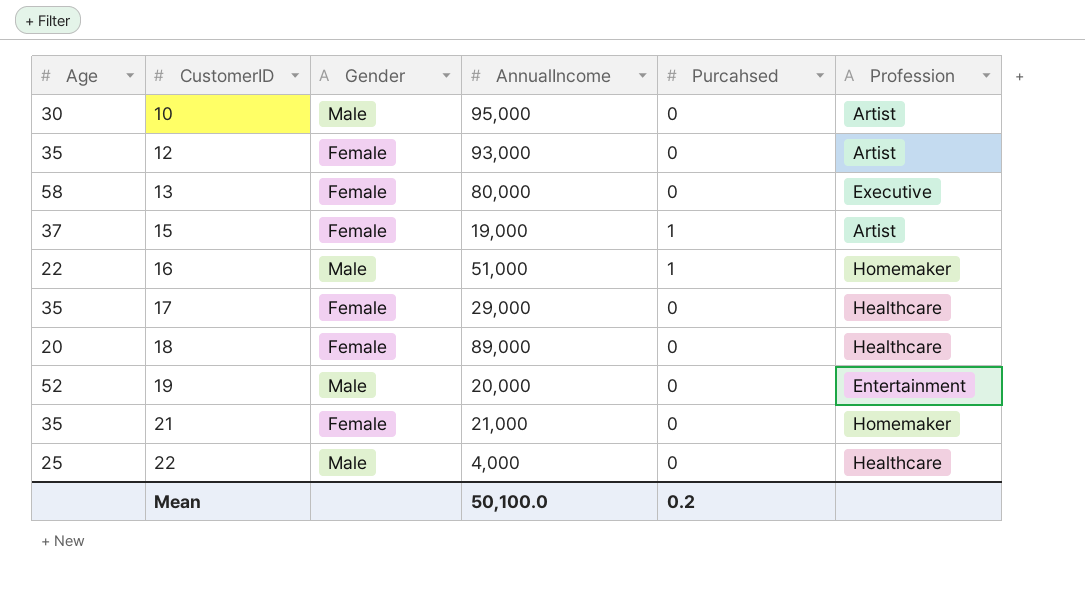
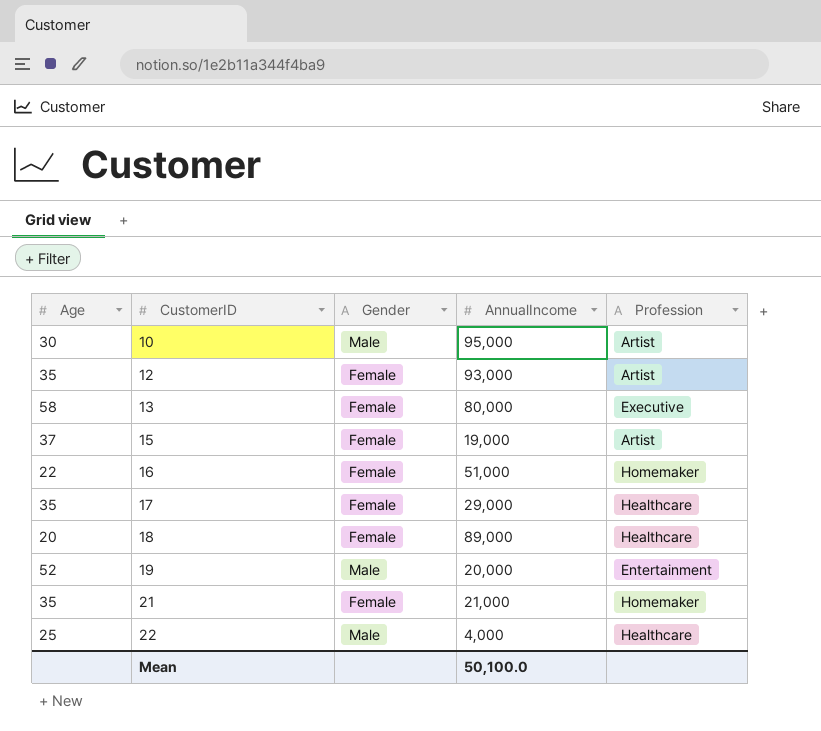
column Purcahsed | position: 5 -> none
16 | Gender: Male -> Female

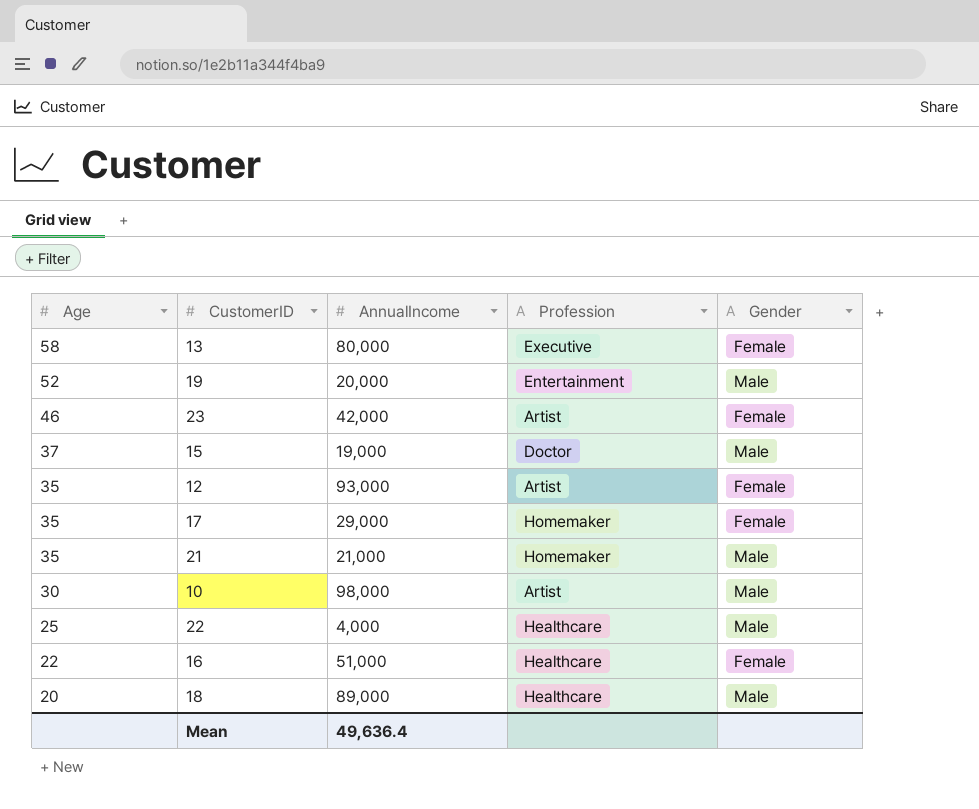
row order: CustomerID ascending -> Age descending
column Gender | position: 3 -> 5
row 23: none -> 46 | 42,000 | Artist | Female
15 | Profession: Artist -> Doctor
15 | Gender: Female -> Male
17 | Profession: Healthcare -> Homemaker
21 | Gender: Female -> Male
10 | AnnualIncome: 95,000 -> 98,000
16 | Profession: Homemaker -> Healthcare
18 | Gender: Female -> Male
Mean | AnnualIncome: 50,100.0 -> 49,636.4

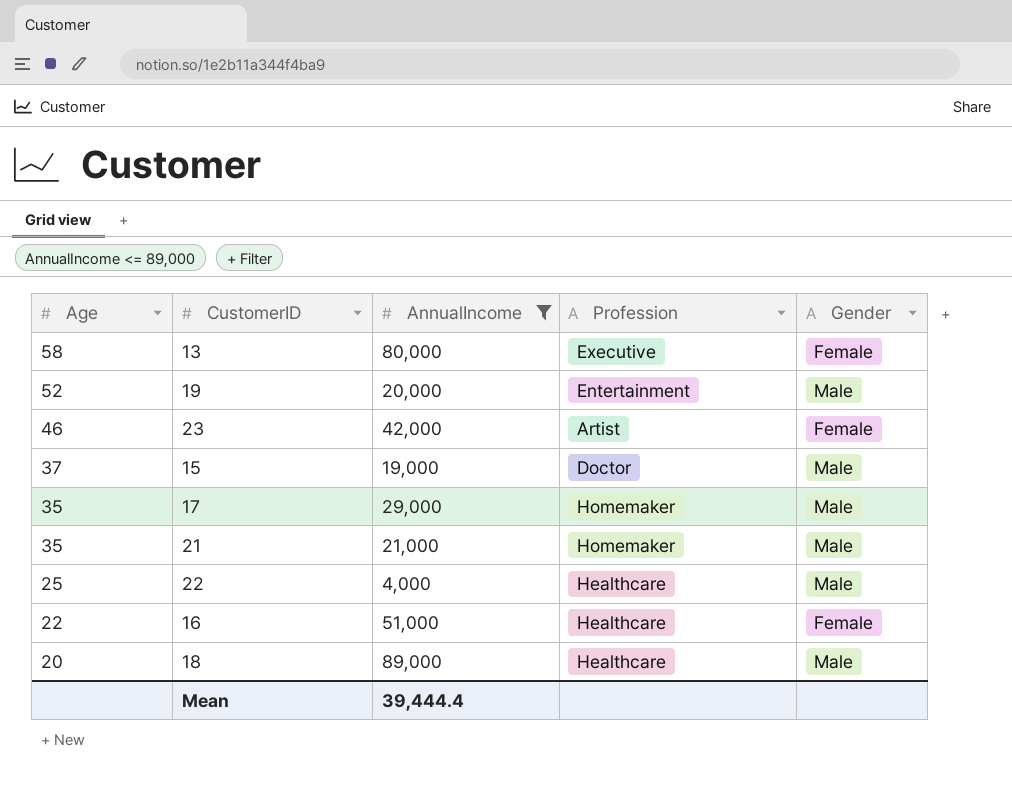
filter: none -> AnnualIncome <= 89,000
17 | Gender: Female -> Male
Mean | AnnualIncome: 49,636.4 -> 39,444.4

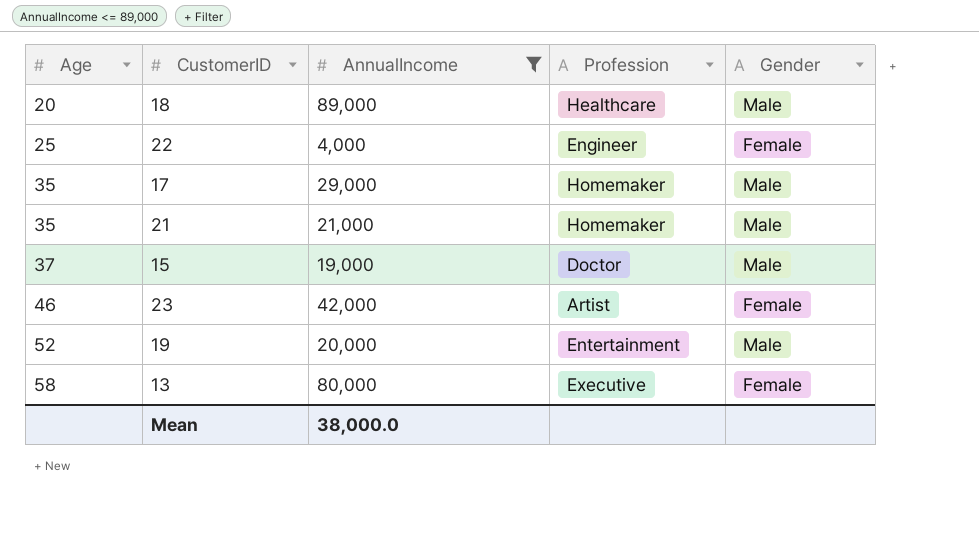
row order: Age descending -> Age ascending
row 16: 22 | 51,000 | Healthcare | Female -> none
22 | Profession: Healthcare -> Engineer
22 | Gender: Male -> Female
Mean | AnnualIncome: 39,444.4 -> 38,000.0

